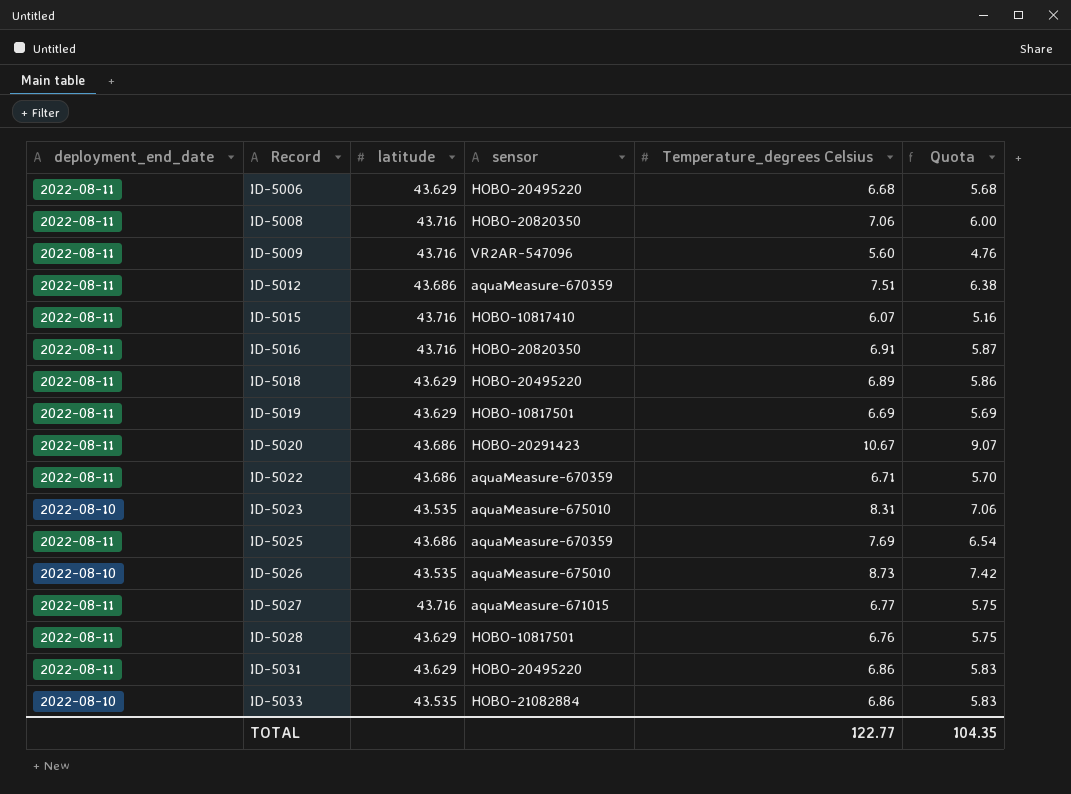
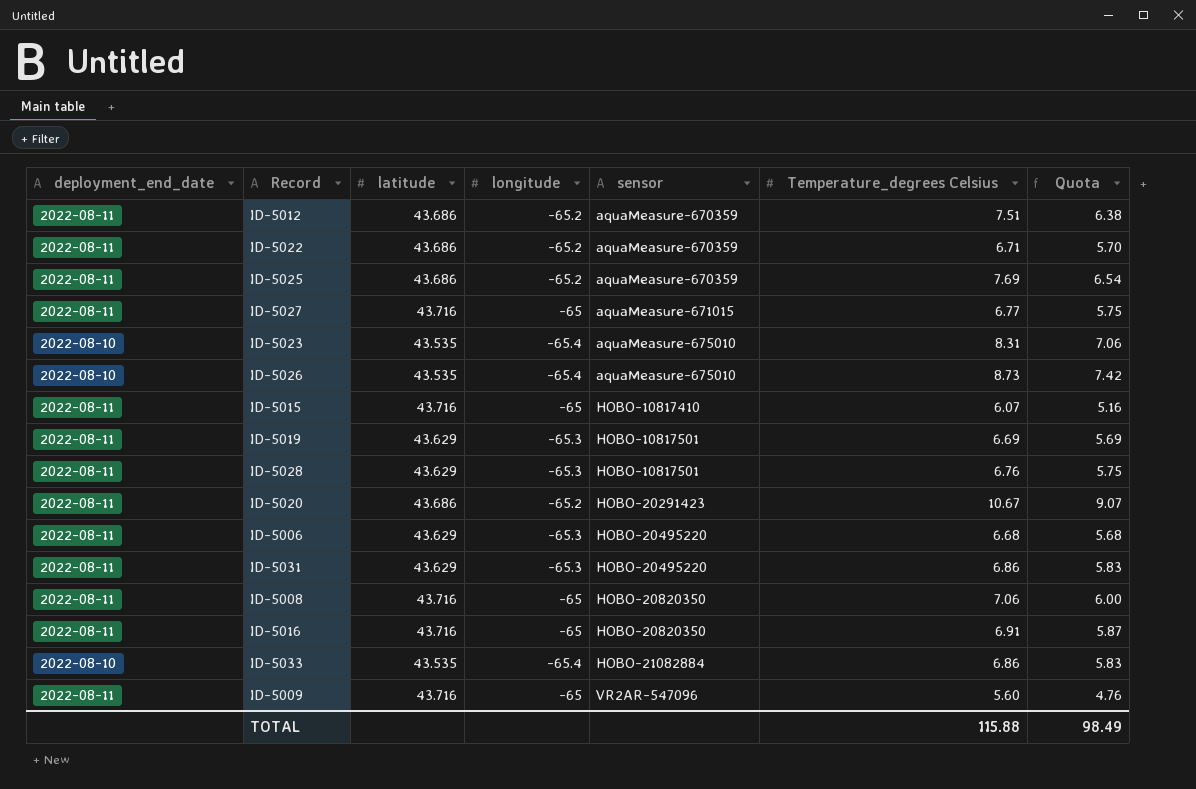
row order: Record ascending -> sensor ascending
column longitude | position: none -> 4
row ID-5018: 2022-08-11 | 43.629 | HOBO-20495220 | 6.89 | 5.86 -> none
TOTAL | Temperature_degrees Celsius: 122.77 -> 115.88
TOTAL | Quota: 104.35 -> 98.49

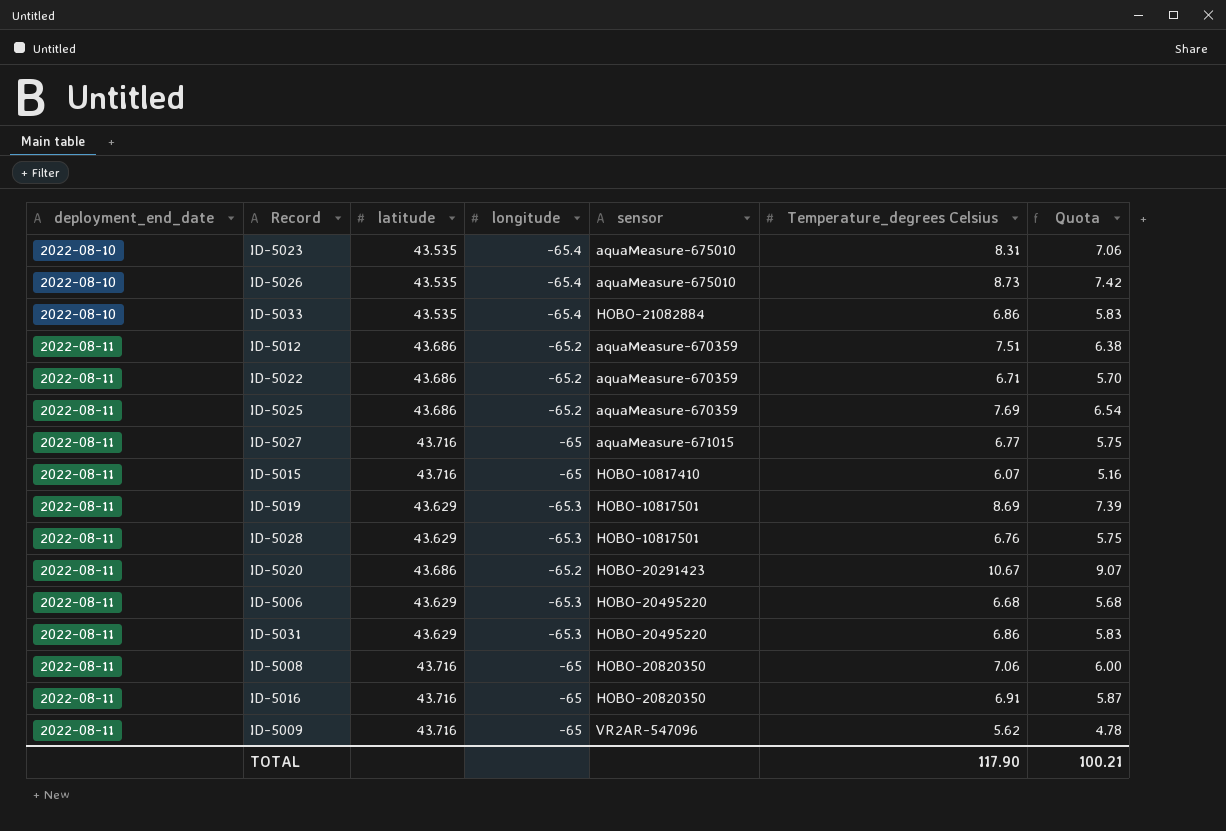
row order: sensor ascending -> deployment_end_date ascending
ID-5019 | Temperature_degrees Celsius: 6.69 -> 8.69
ID-5019 | Quota: 5.69 -> 7.39
ID-5009 | Temperature_degrees Celsius: 5.60 -> 5.62
ID-5009 | Quota: 4.76 -> 4.78
TOTAL | Temperature_degrees Celsius: 115.88 -> 117.90
TOTAL | Quota: 98.49 -> 100.21

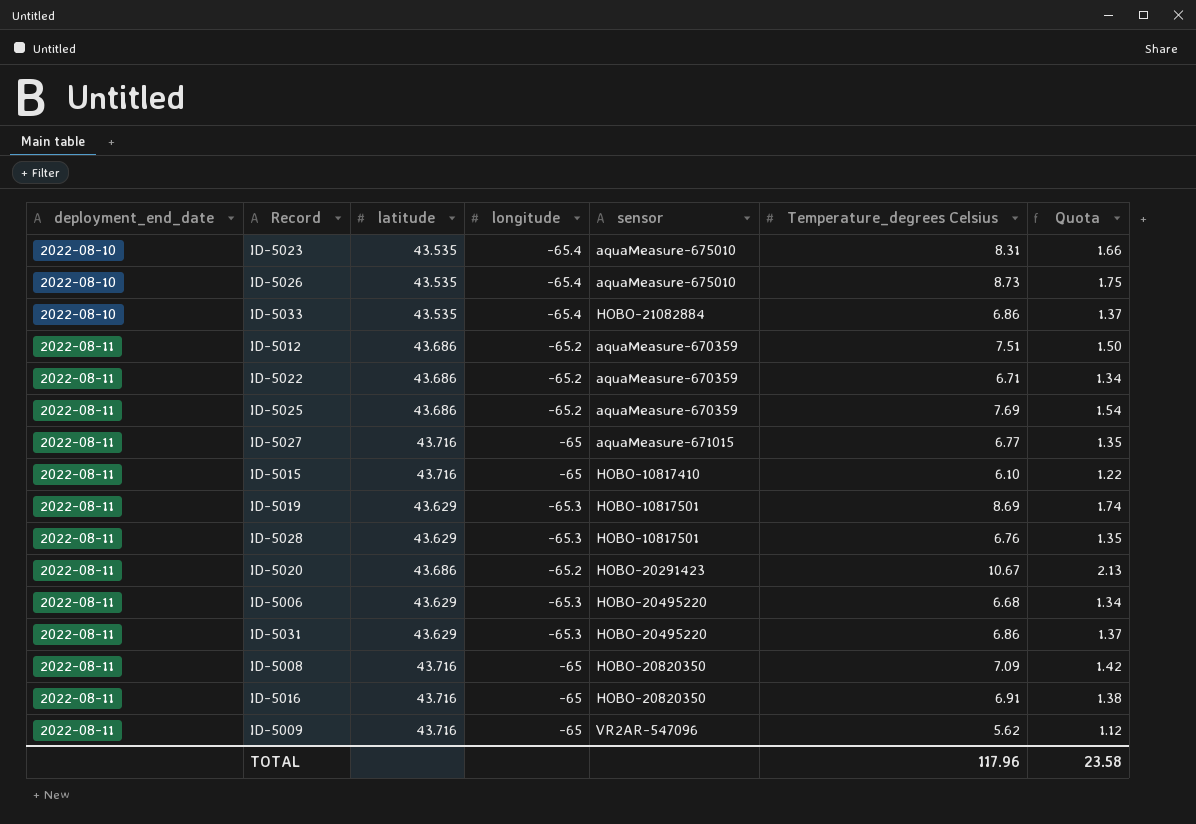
column Quota | formula: [Temperature_degrees Celsius] * 0.85 -> [Temperature_degrees Celsius] * 0.2
ID-5015 | Temperature_degrees Celsius: 6.07 -> 6.10
ID-5008 | Temperature_degrees Celsius: 7.06 -> 7.09
TOTAL | Temperature_degrees Celsius: 117.90 -> 117.96
TOTAL | Quota: 100.21 -> 23.58

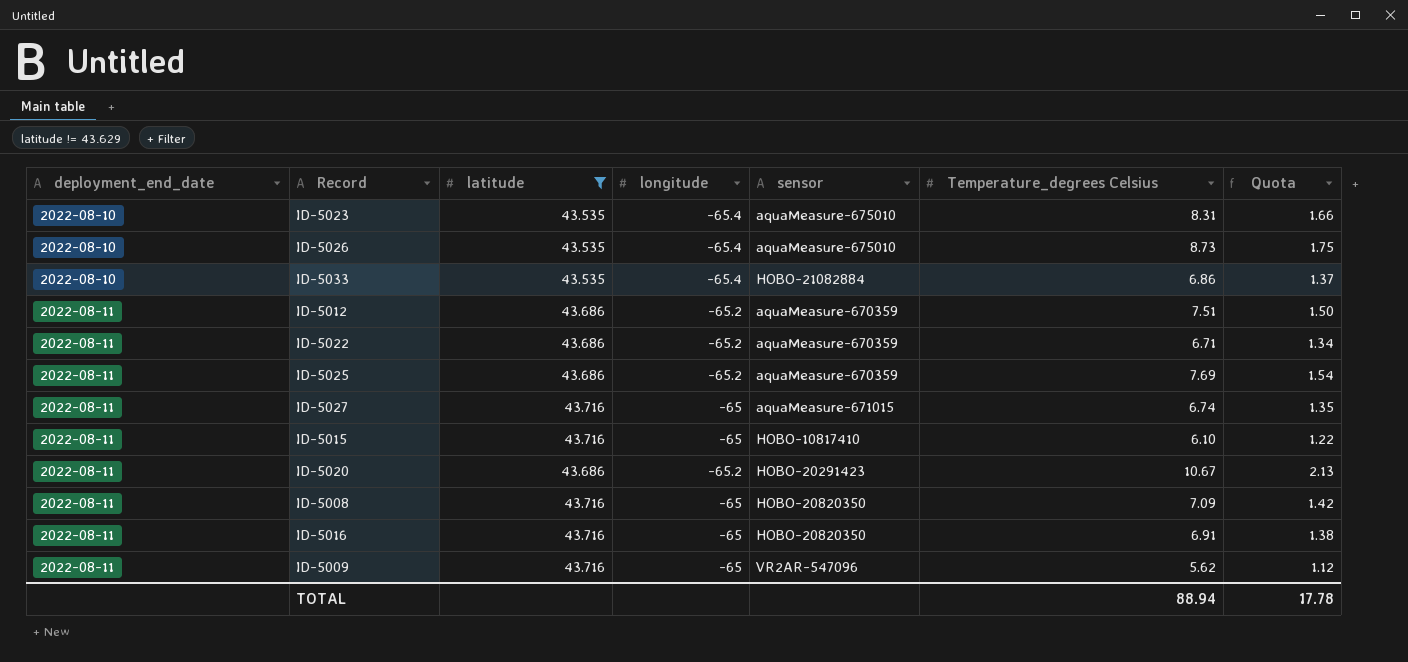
filter: none -> latitude != 43.629
ID-5027 | Temperature_degrees Celsius: 6.77 -> 6.74
TOTAL | Temperature_degrees Celsius: 117.96 -> 88.94
TOTAL | Quota: 23.58 -> 17.78

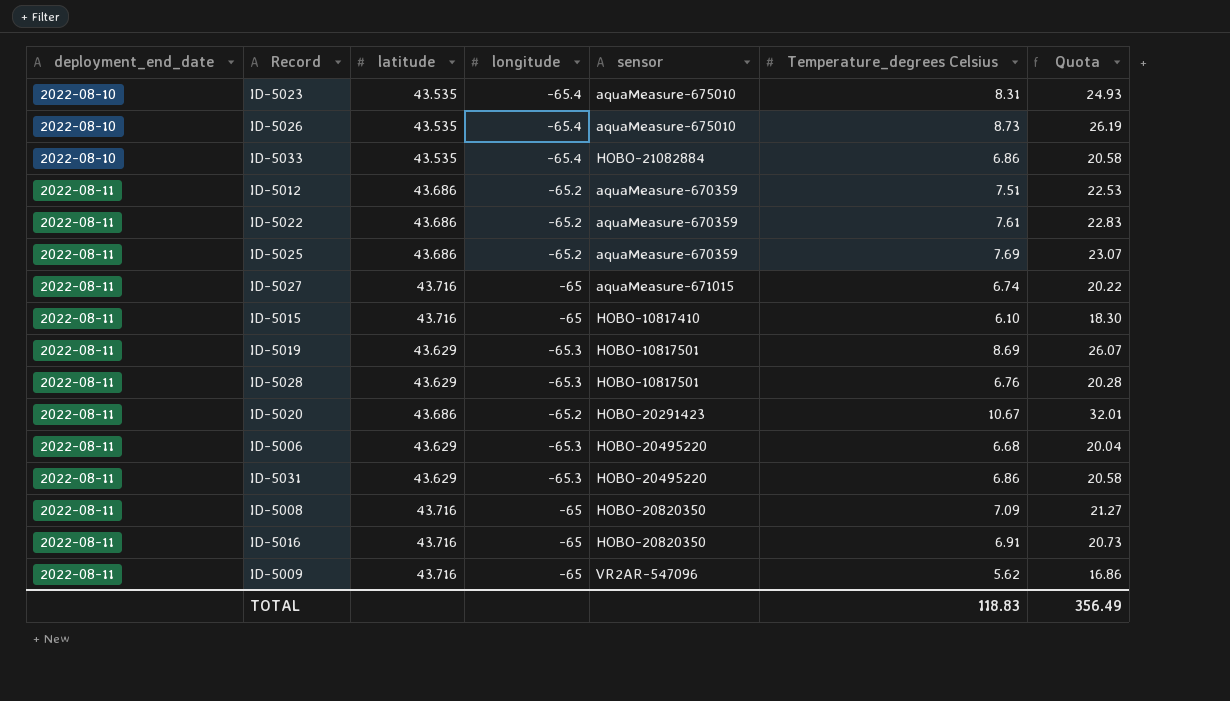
filter: latitude != 43.629 -> none
column Quota | formula: [Temperature_degrees Celsius] * 0.2 -> [Temperature_degrees Celsius] * 3
ID-5022 | Temperature_degrees Celsius: 6.71 -> 7.61
TOTAL | Temperature_degrees Celsius: 88.94 -> 118.83
TOTAL | Quota: 17.78 -> 356.49

